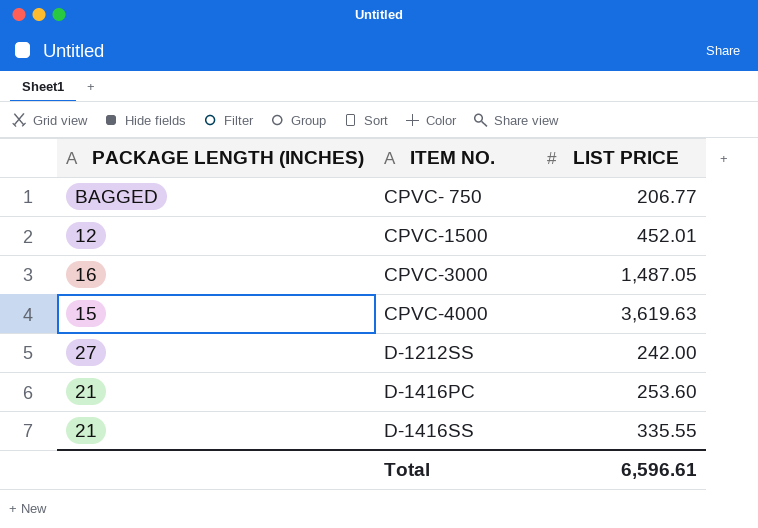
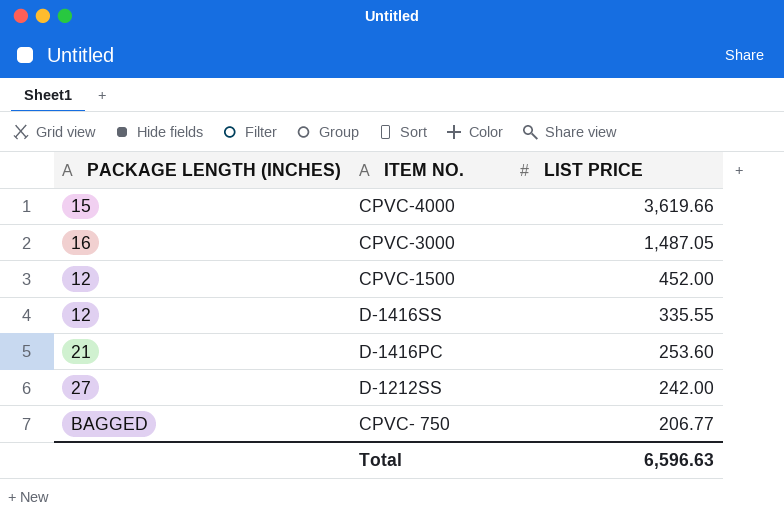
row order: none -> LIST PRICE descending
CPVC-4000 | LIST PRICE: 3,619.63 -> 3,619.66
CPVC-1500 | LIST PRICE: 452.01 -> 452.00
D-1416SS | PACKAGE LENGTH (INCHES): 21 -> 12
Total | LIST PRICE: 6,596.61 -> 6,596.63

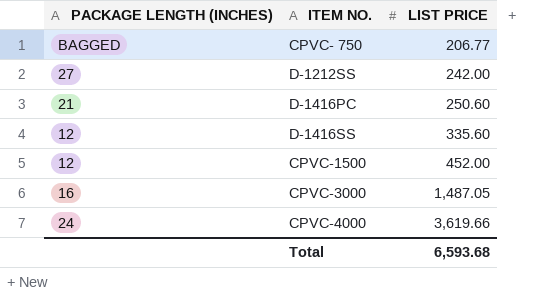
row order: LIST PRICE descending -> LIST PRICE ascending
D-1416PC | LIST PRICE: 253.60 -> 250.60
D-1416SS | LIST PRICE: 335.55 -> 335.60
CPVC-4000 | PACKAGE LENGTH (INCHES): 15 -> 24
Total | LIST PRICE: 6,596.63 -> 6,593.68

